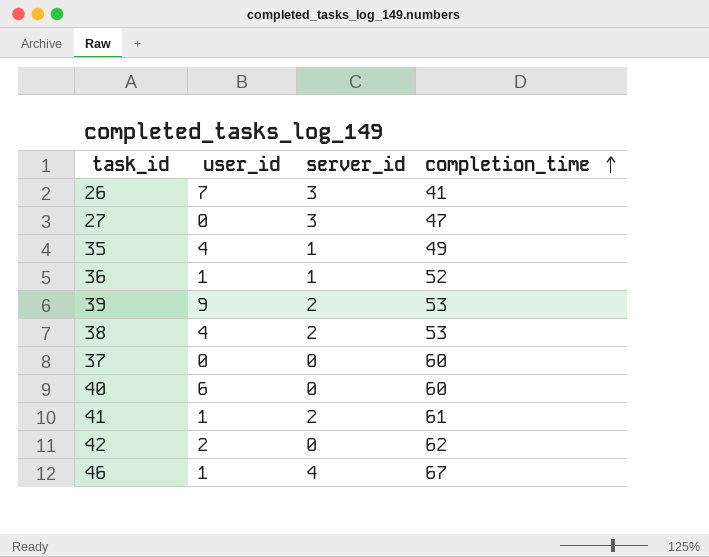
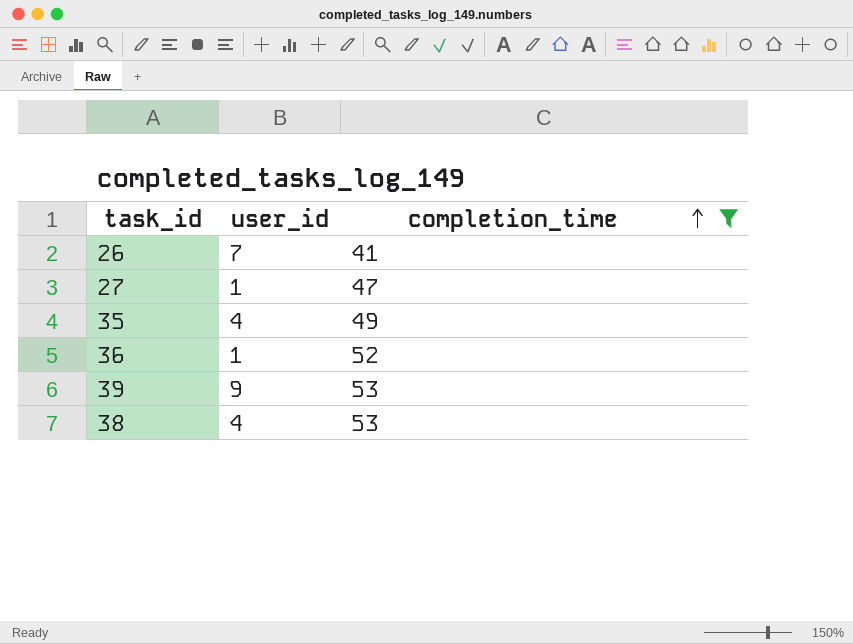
filter: none -> completion_time <= 53
column server_id | position: 3 -> none
27 | user_id: 0 -> 1

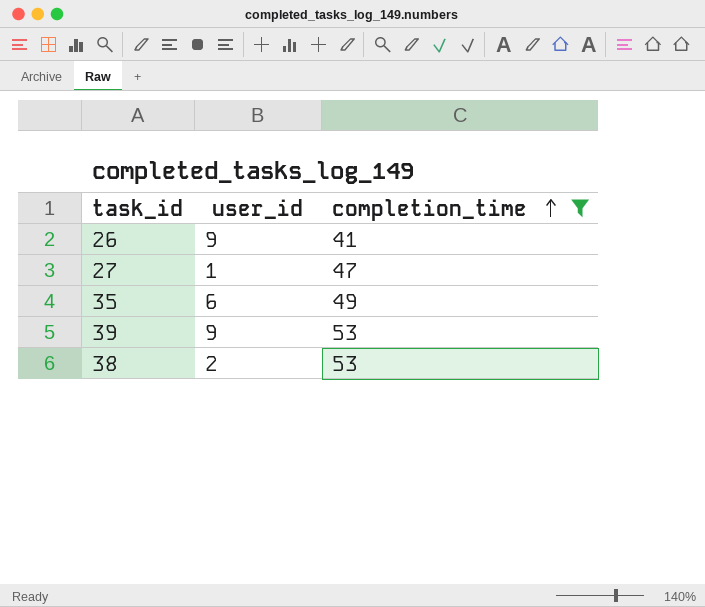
row 36: 1 | 52 -> none
26 | user_id: 7 -> 9
35 | user_id: 4 -> 6
38 | user_id: 4 -> 2

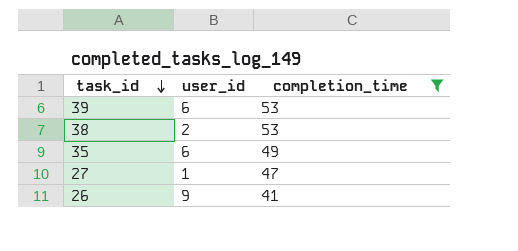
row order: completion_time ascending -> task_id descending
39 | user_id: 9 -> 6

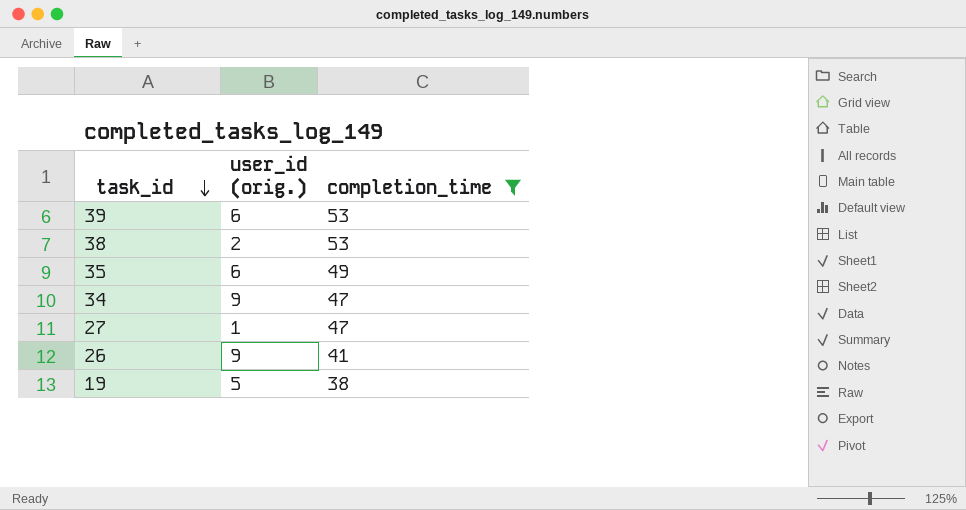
column name: user_id -> user_id (orig.)
row 34: none -> 9 | 47
row 19: none -> 5 | 38

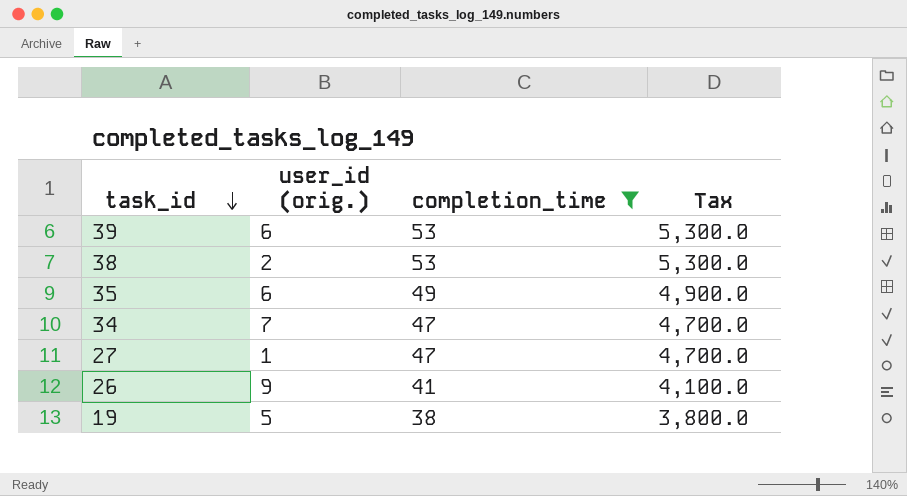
column Tax | formula: none -> [completion_time] * 100
34 | user_id (orig.): 9 -> 7

